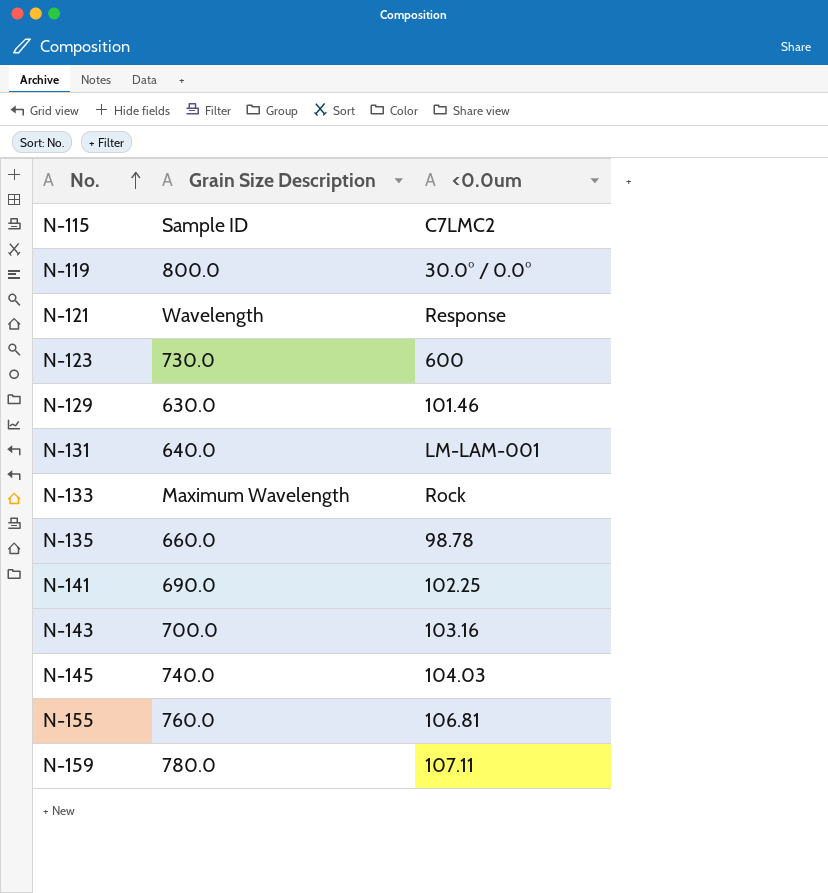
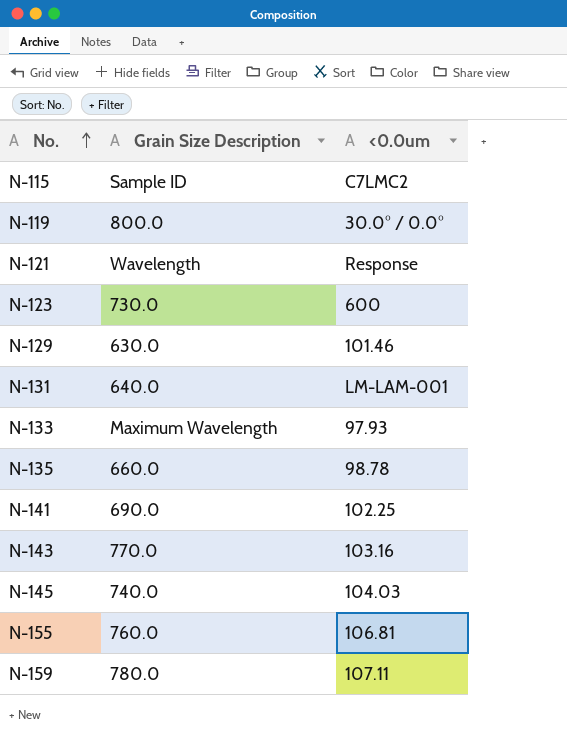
N-133 | <0.0um: Rock -> 97.93
N-143 | Grain Size Description: 700.0 -> 770.0

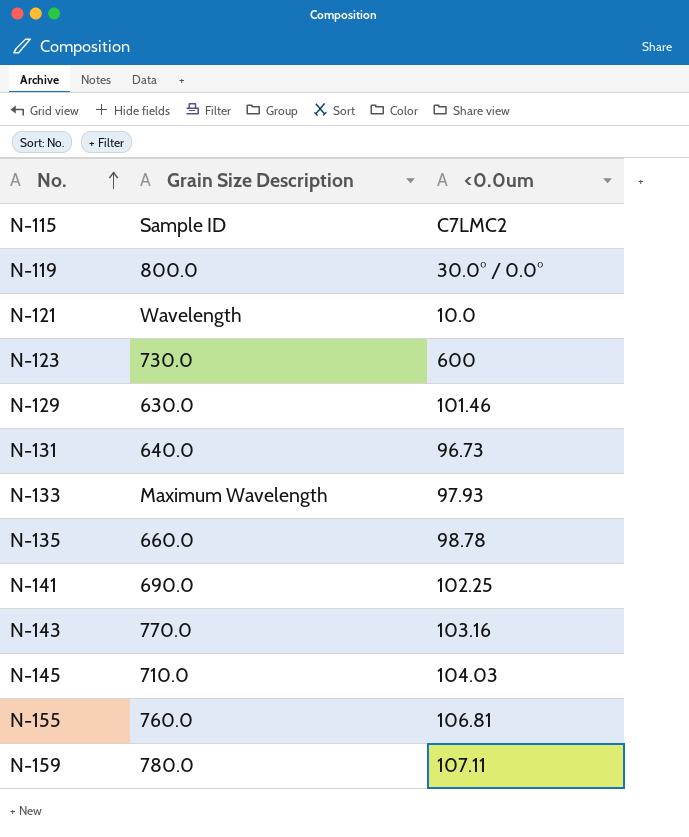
N-121 | <0.0um: Response -> 10.0
N-131 | <0.0um: LM-LAM-001 -> 96.73
N-145 | Grain Size Description: 740.0 -> 710.0

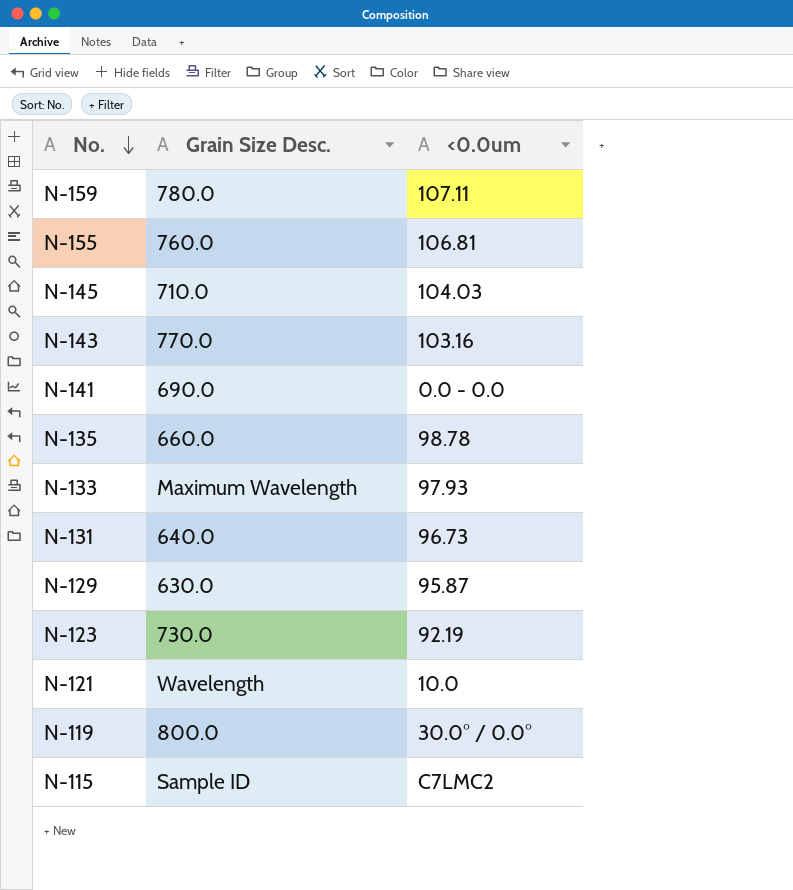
row order: No. ascending -> No. descending
column name: Grain Size Description -> Grain Size Desc.
N-141 | <0.0um: 102.25 -> 0.0 - 0.0
N-129 | <0.0um: 101.46 -> 95.87
N-123 | <0.0um: 600 -> 92.19

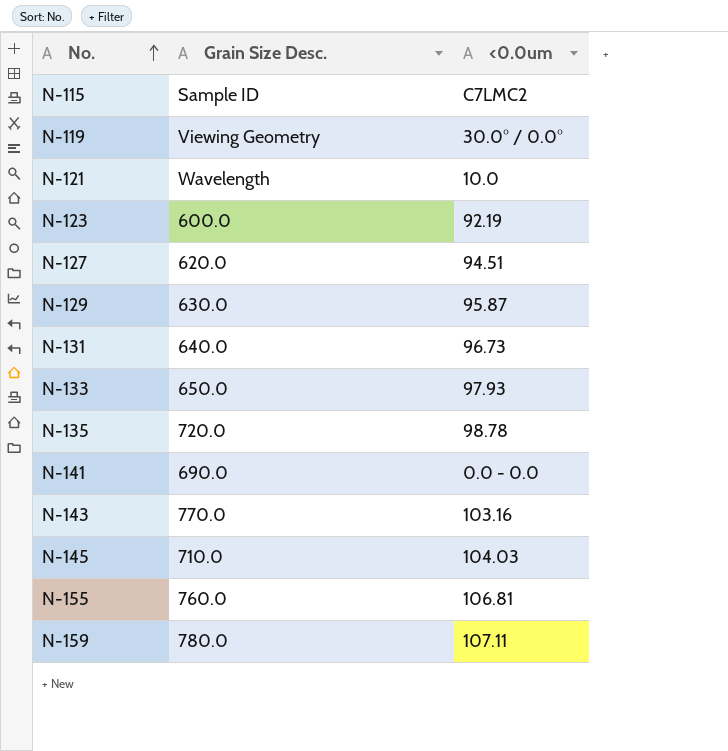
row order: No. descending -> No. ascending
N-119 | Grain Size Desc.: 800.0 -> Viewing Geometry
N-123 | Grain Size Desc.: 730.0 -> 600.0
row N-127: none -> 620.0 | 94.51
N-133 | Grain Size Desc.: Maximum Wavelength -> 650.0
N-135 | Grain Size Desc.: 660.0 -> 720.0

